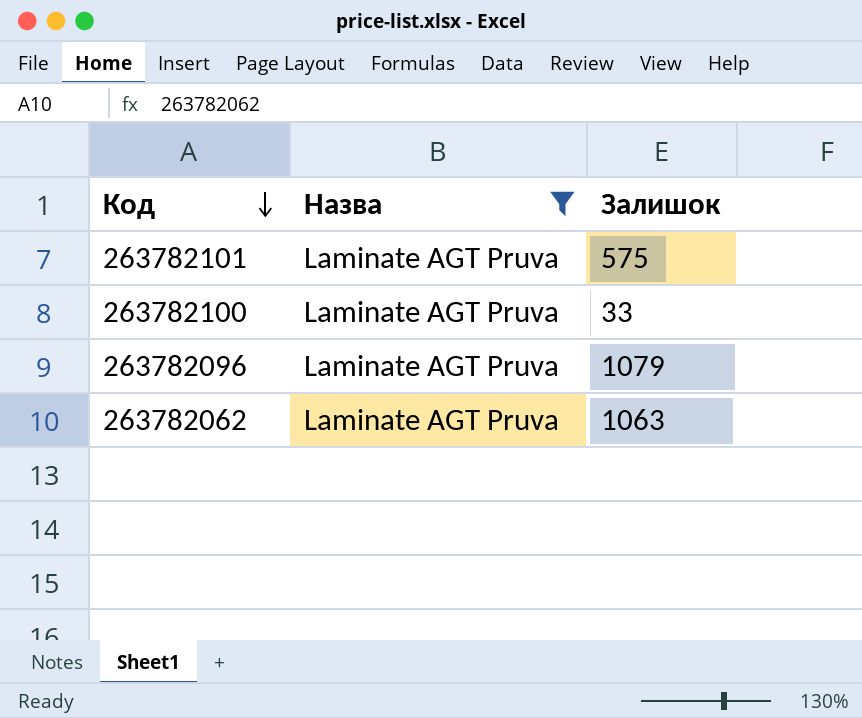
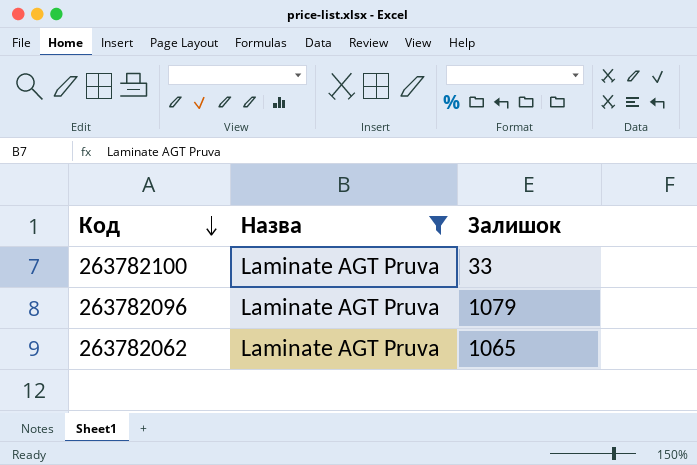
row 263782101: Laminate AGT Pruva | 575 -> none
263782062 | Залишок: 1063 -> 1065

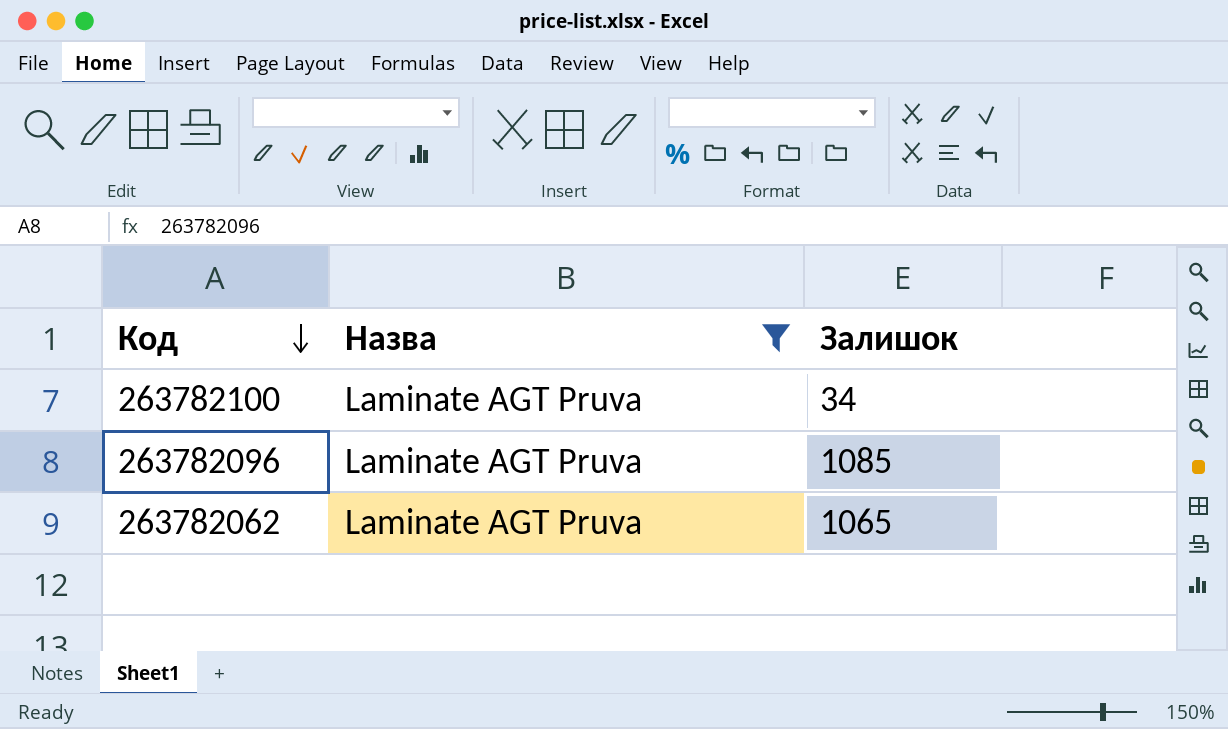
263782100 | Залишок: 33 -> 34
263782096 | Залишок: 1079 -> 1085

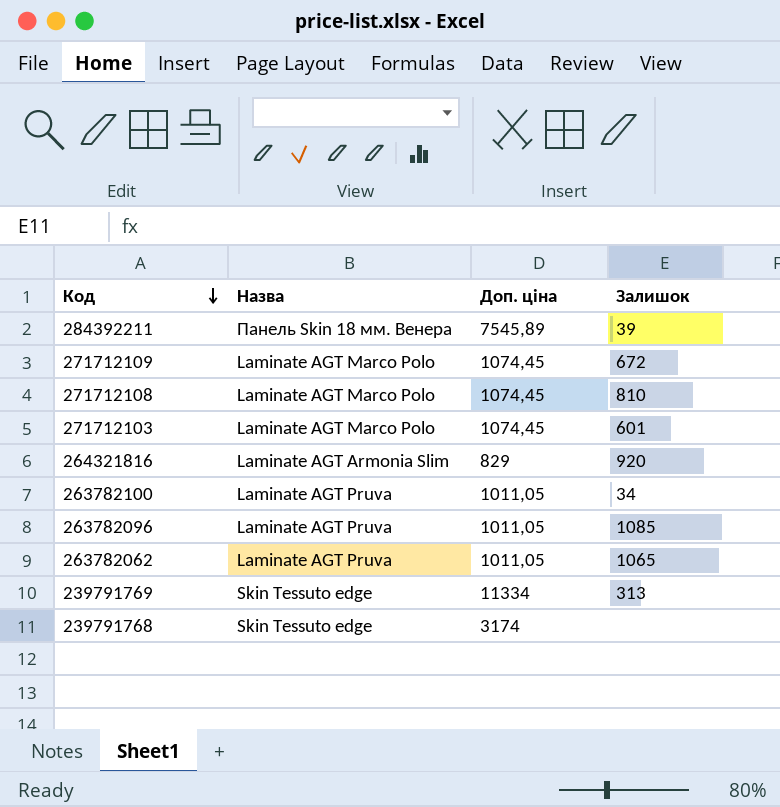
filter: Назва = Laminate AGT Pruva -> none
column Доп. ціна | position: none -> 3

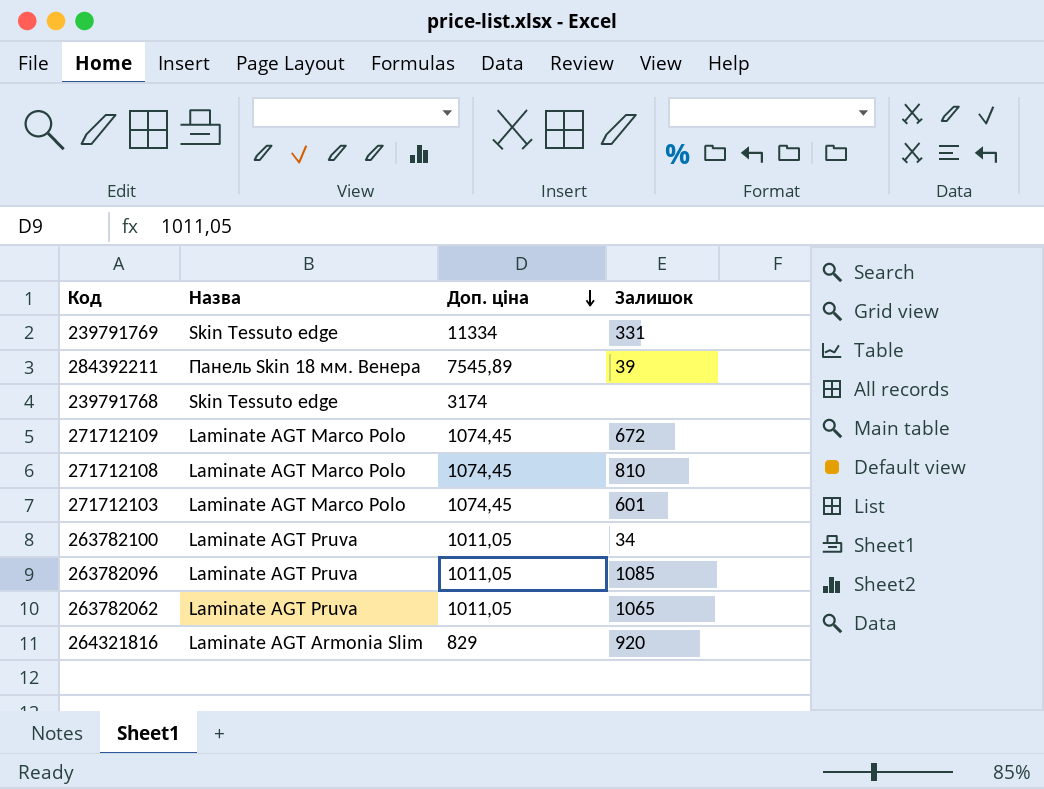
row order: Код descending -> Доп. ціна descending
239791769 | Залишок: 313 -> 331

